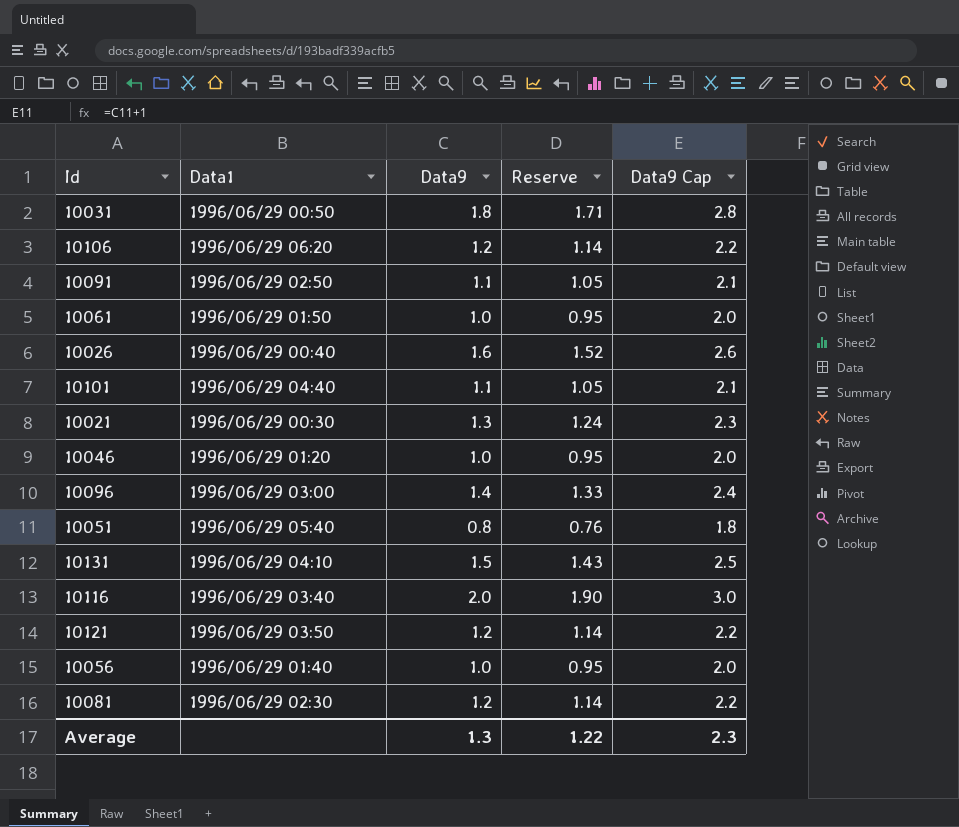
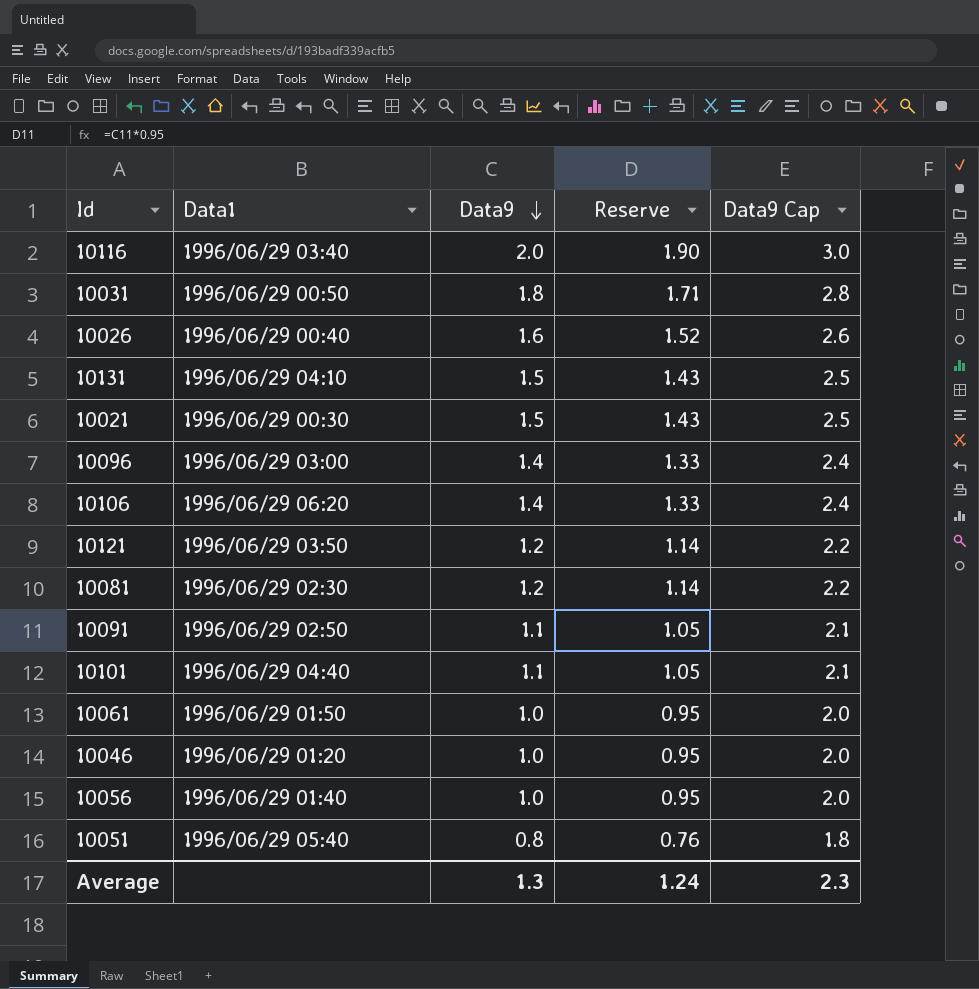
row order: none -> Data9 descending
10021 | Data9: 1.3 -> 1.5
10021 | Reserve: 1.24 -> 1.43
10021 | Data9 Cap: 2.3 -> 2.5
10106 | Data9: 1.2 -> 1.4
10106 | Reserve: 1.14 -> 1.33
10106 | Data9 Cap: 2.2 -> 2.4
Average | Reserve: 1.22 -> 1.24

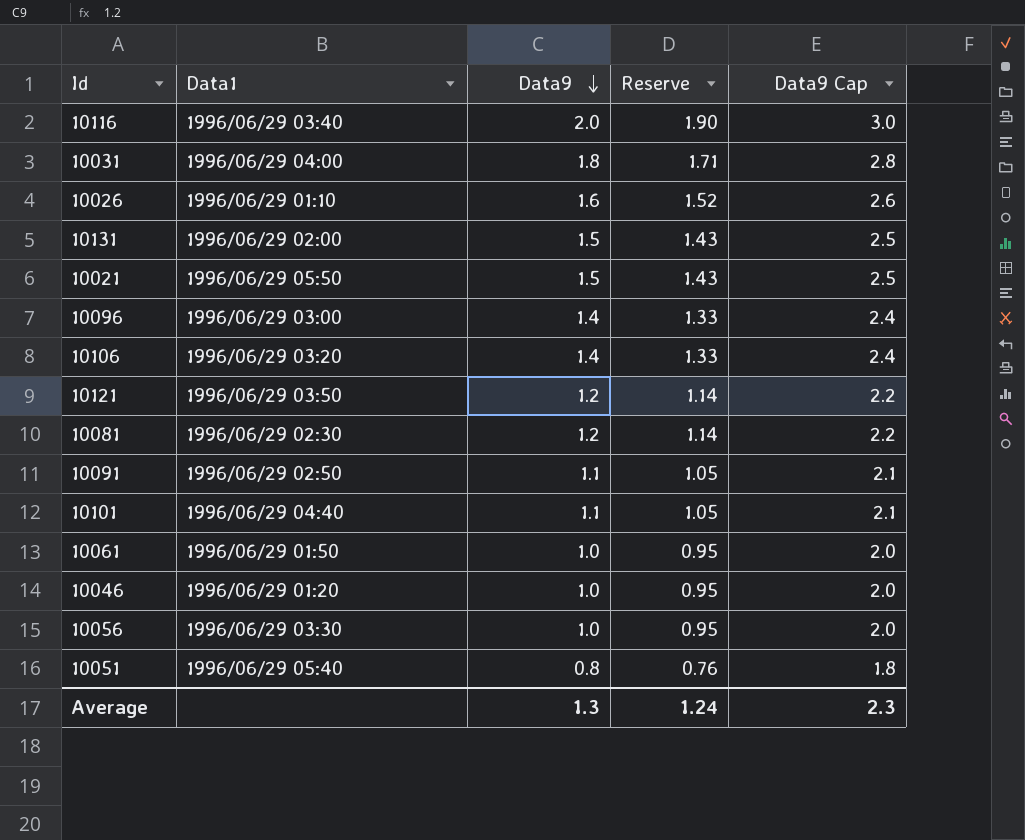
10031 | Data1: 1996/06/29 00:50 -> 1996/06/29 04:00
10026 | Data1: 1996/06/29 00:40 -> 1996/06/29 01:10
10131 | Data1: 1996/06/29 04:10 -> 1996/06/29 02:00
10021 | Data1: 1996/06/29 00:30 -> 1996/06/29 05:50
10106 | Data1: 1996/06/29 06:20 -> 1996/06/29 03:20
10056 | Data1: 1996/06/29 01:40 -> 1996/06/29 03:30

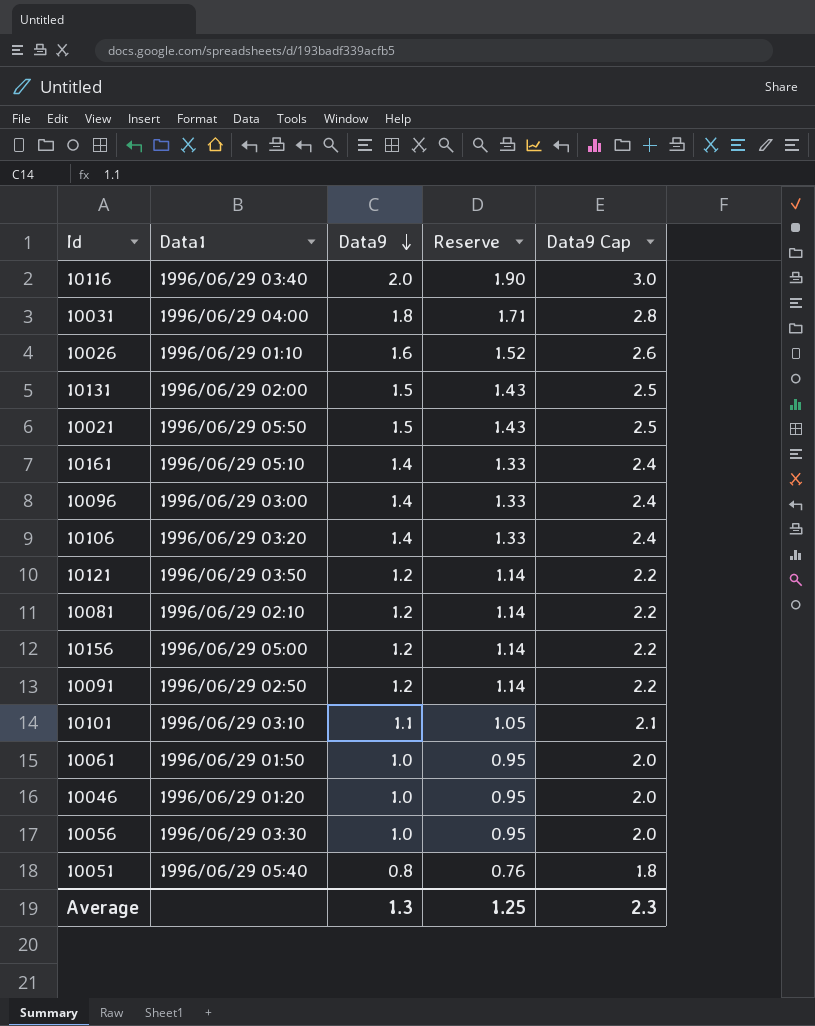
row 10161: none -> 1996/06/29 05:10 | 1.4 | 1.33 | 2.4
10081 | Data1: 1996/06/29 02:30 -> 1996/06/29 02:10
row 10156: none -> 1996/06/29 05:00 | 1.2 | 1.14 | 2.2
10091 | Data9: 1.1 -> 1.2
10091 | Reserve: 1.05 -> 1.14
10091 | Data9 Cap: 2.1 -> 2.2
10101 | Data1: 1996/06/29 04:40 -> 1996/06/29 03:10
Average | Reserve: 1.24 -> 1.25

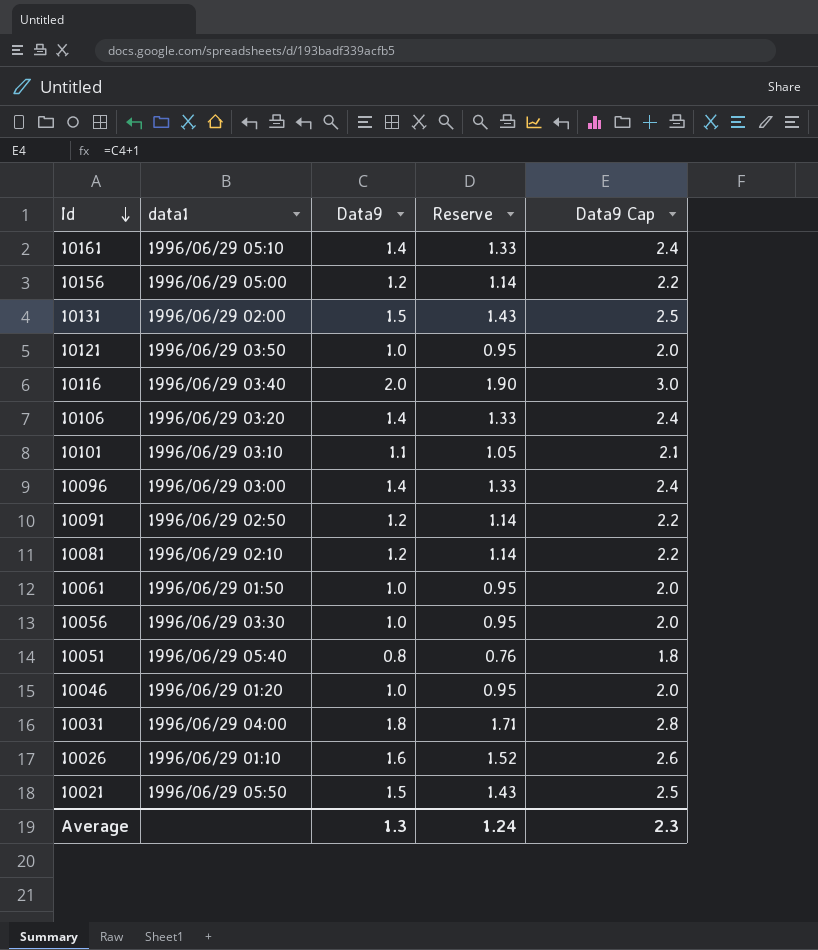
row order: Data9 descending -> Id descending
column name: Data1 -> data1
10121 | Data9: 1.2 -> 1.0
10121 | Reserve: 1.14 -> 0.95
10121 | Data9 Cap: 2.2 -> 2.0
Average | Reserve: 1.25 -> 1.24

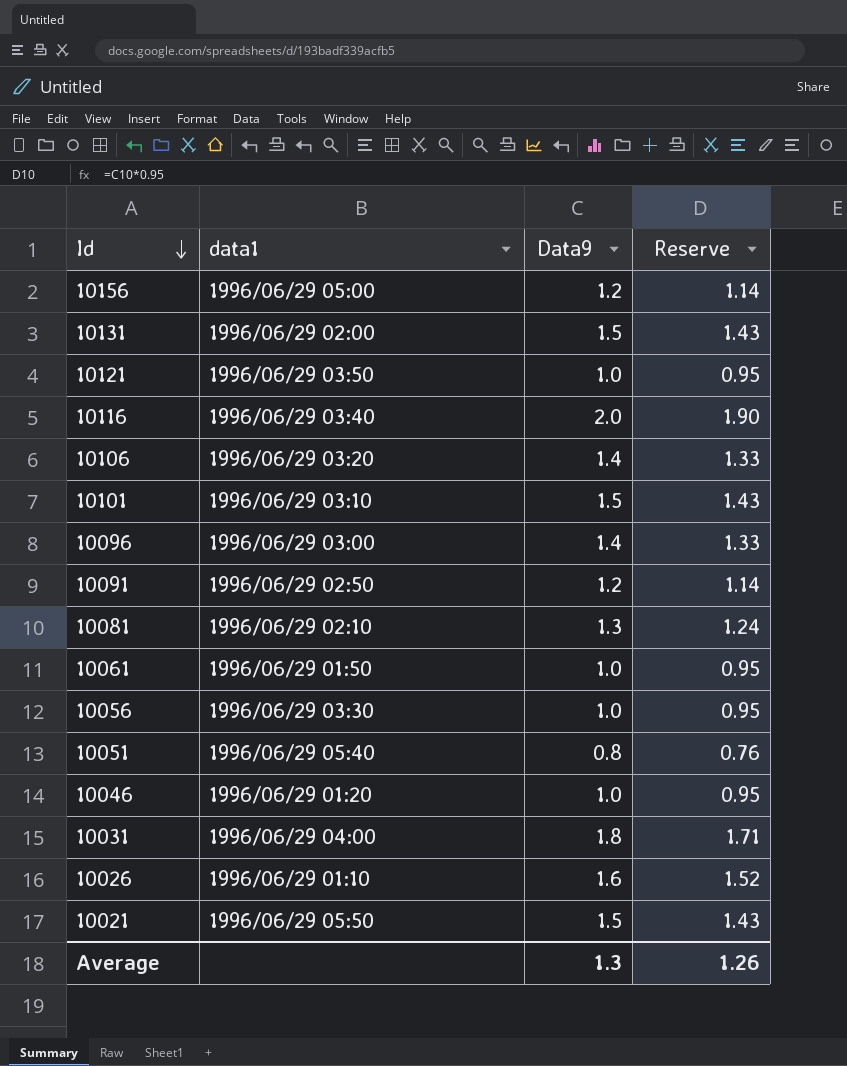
column Data9 Cap | formula: [Data9] + 1 -> none
row 10161: 1996/06/29 05:10 | 1.4 | 1.33 | 2.4 -> none
10101 | Data9: 1.1 -> 1.5
10101 | Reserve: 1.05 -> 1.43
10081 | Data9: 1.2 -> 1.3
10081 | Reserve: 1.14 -> 1.24
Average | Reserve: 1.24 -> 1.26

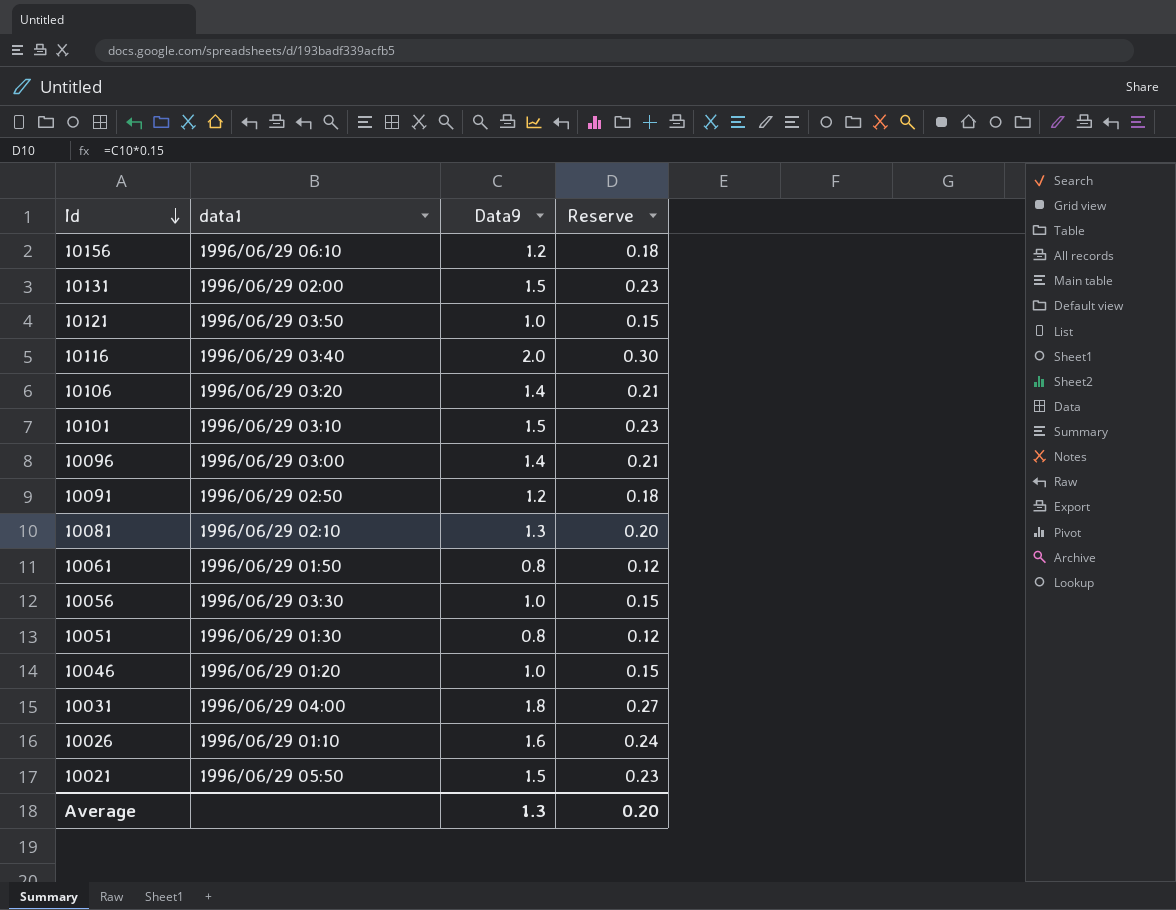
column Reserve | formula: [Data9] * 0.95 -> [Data9] * 0.15
10156 | data1: 1996/06/29 05:00 -> 1996/06/29 06:10
10061 | Data9: 1.0 -> 0.8
10051 | data1: 1996/06/29 05:40 -> 1996/06/29 01:30
Average | Reserve: 1.26 -> 0.20

